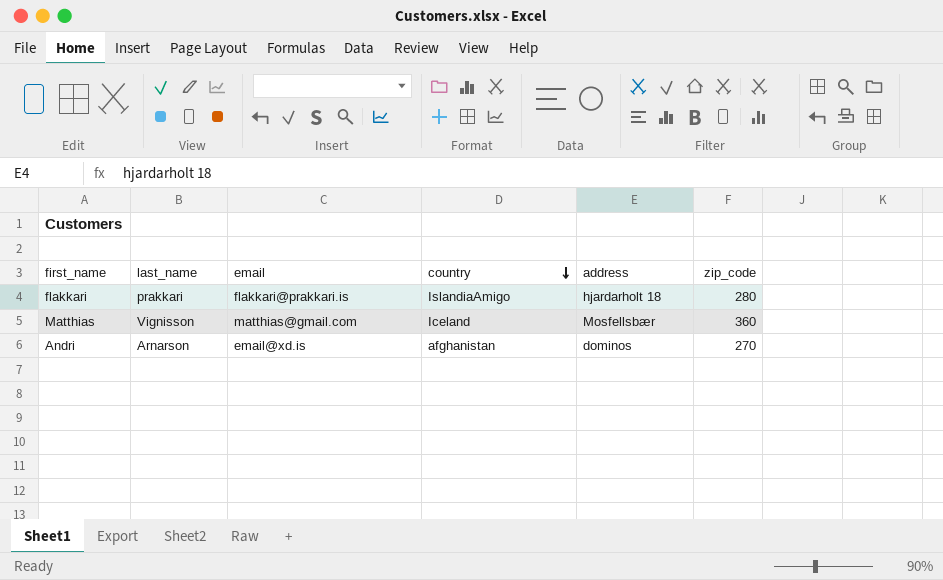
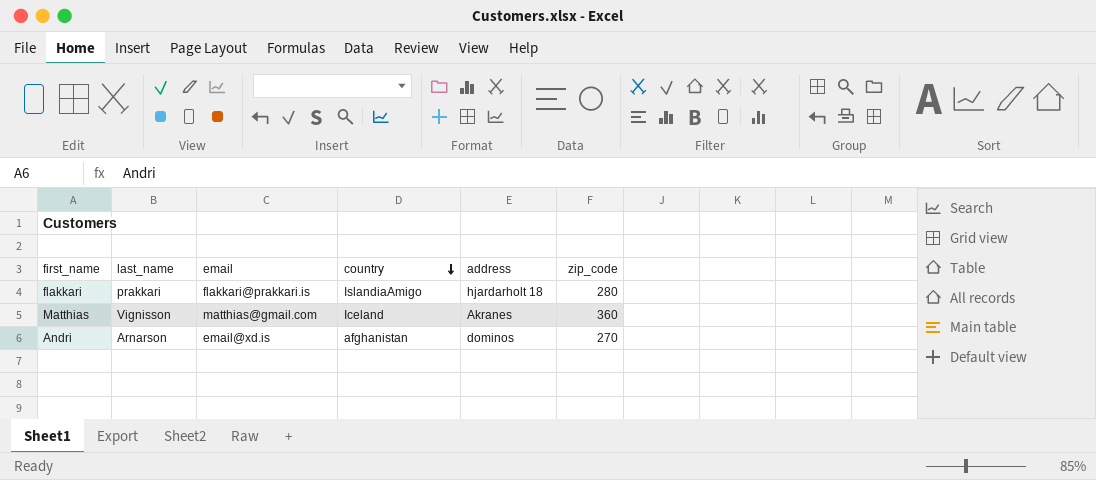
Matthias | address: Mosfellsbær -> Akranes

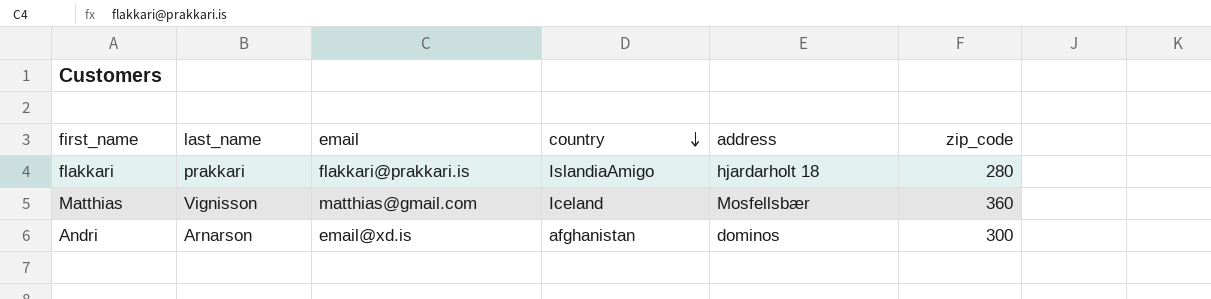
Matthias | address: Akranes -> Mosfellsbær
Andri | zip_code: 270 -> 300

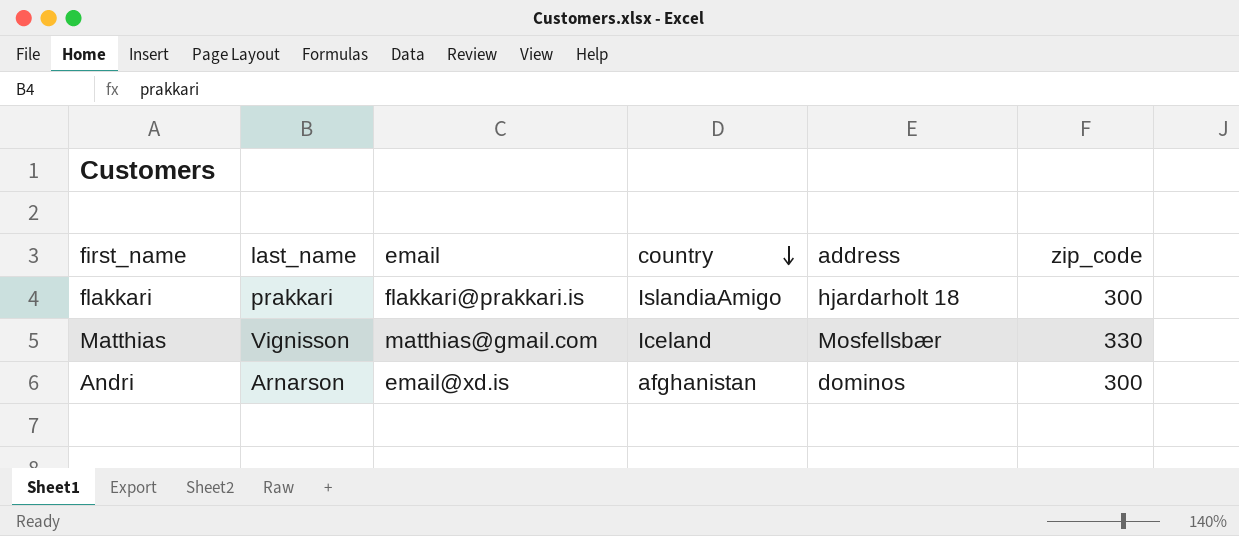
flakkari | zip_code: 280 -> 300
Matthias | zip_code: 360 -> 330

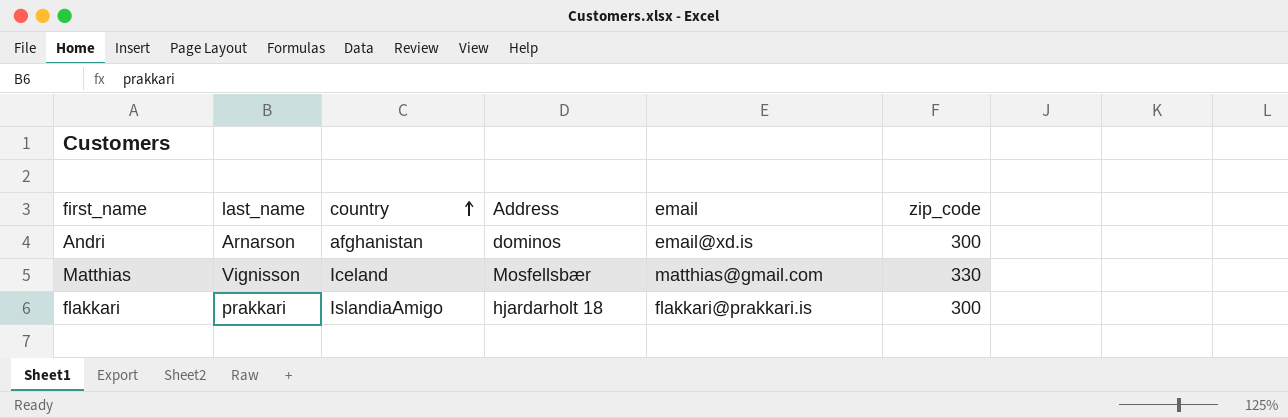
row order: country descending -> country ascending
column name: address -> Address
column email | position: 3 -> 5

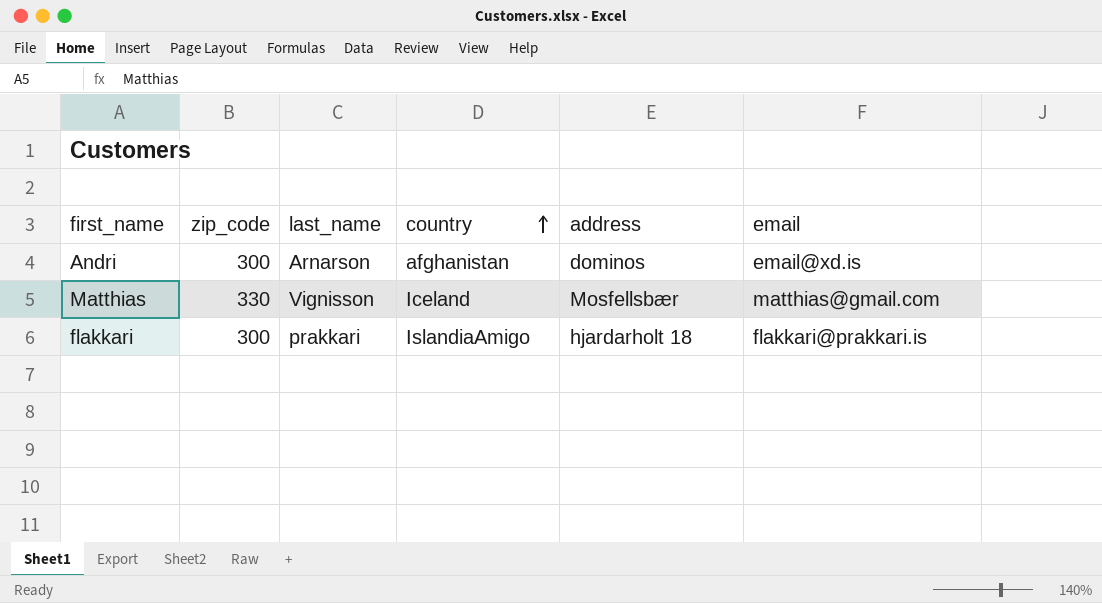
column zip_code | position: 6 -> 2
column name: Address -> address

